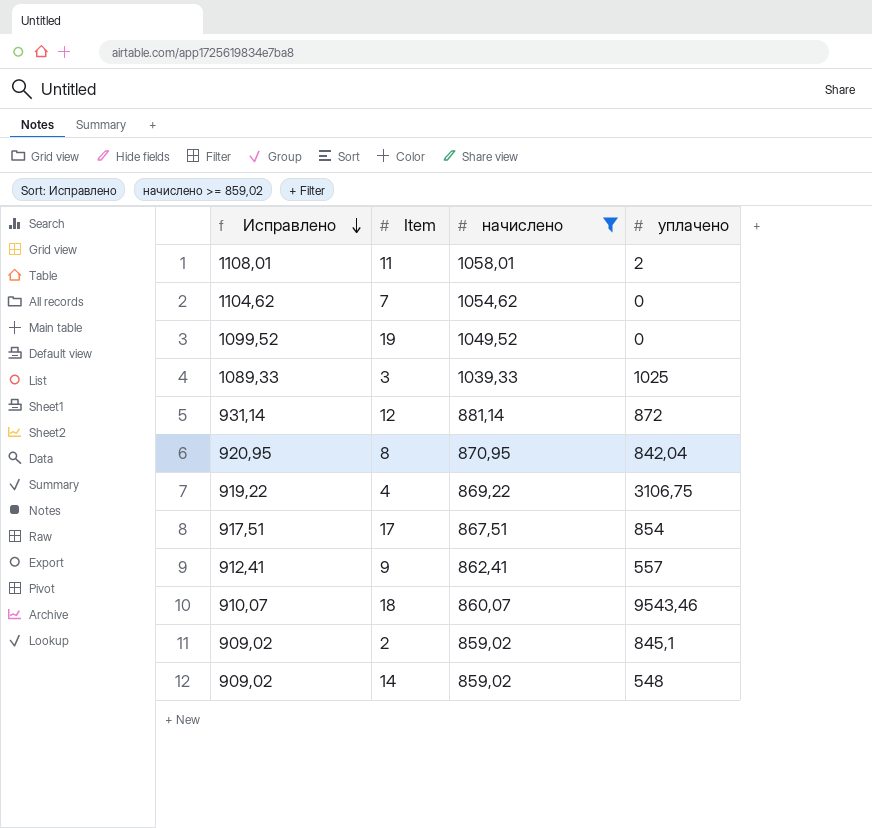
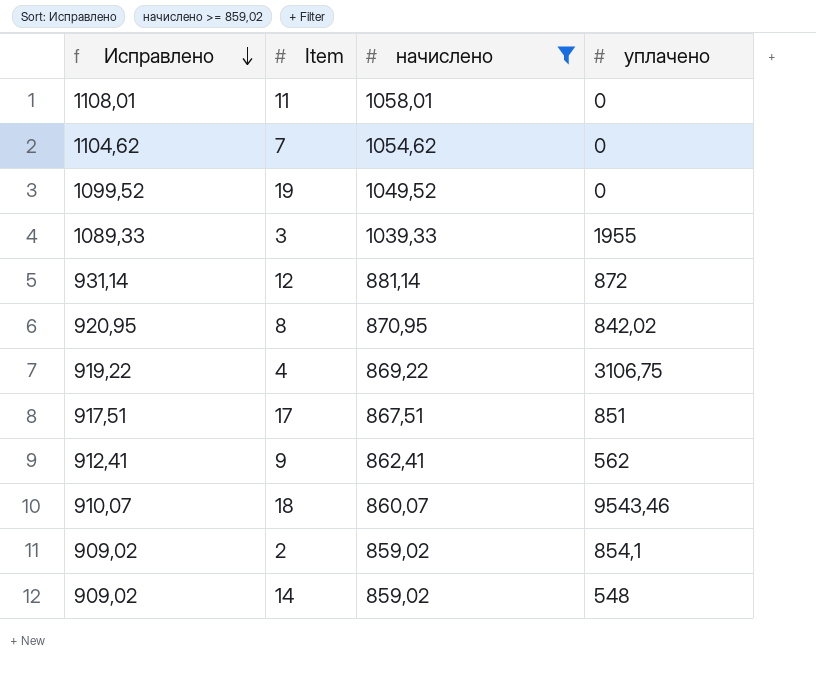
11 | уплачено: 2 -> 0
3 | уплачено: 1025 -> 1955
8 | уплачено: 842,04 -> 842,02
17 | уплачено: 854 -> 851
9 | уплачено: 557 -> 562
2 | уплачено: 845,1 -> 854,1

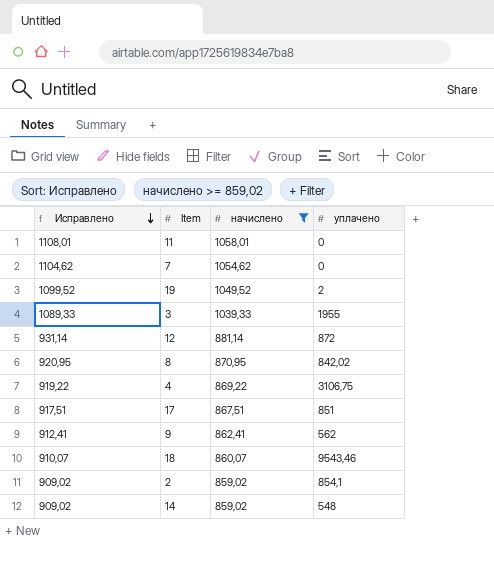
19 | уплачено: 0 -> 2

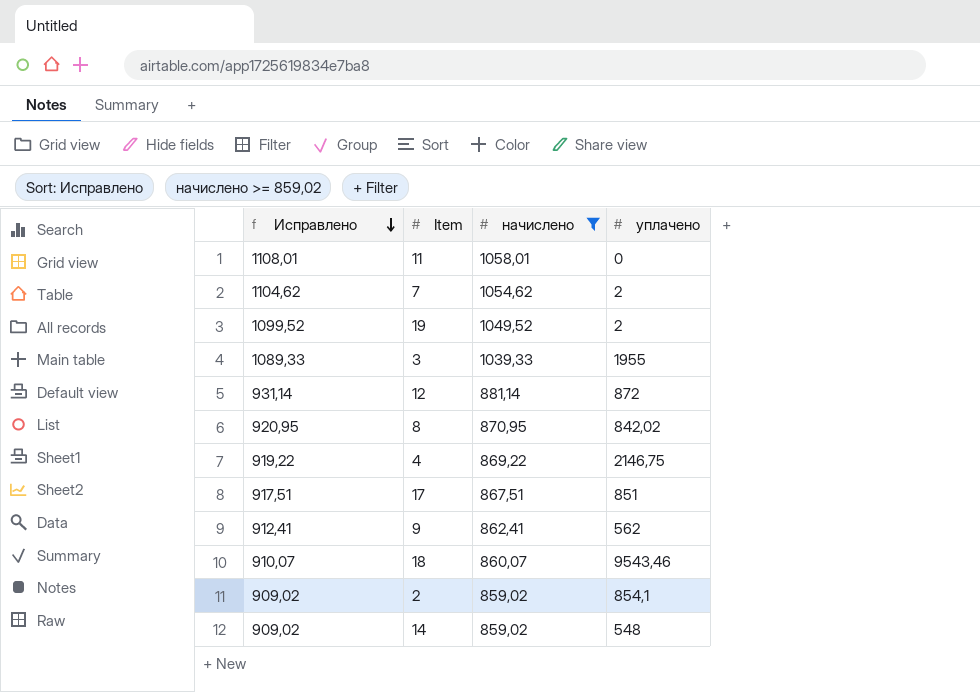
7 | уплачено: 0 -> 2
4 | уплачено: 3106,75 -> 2146,75

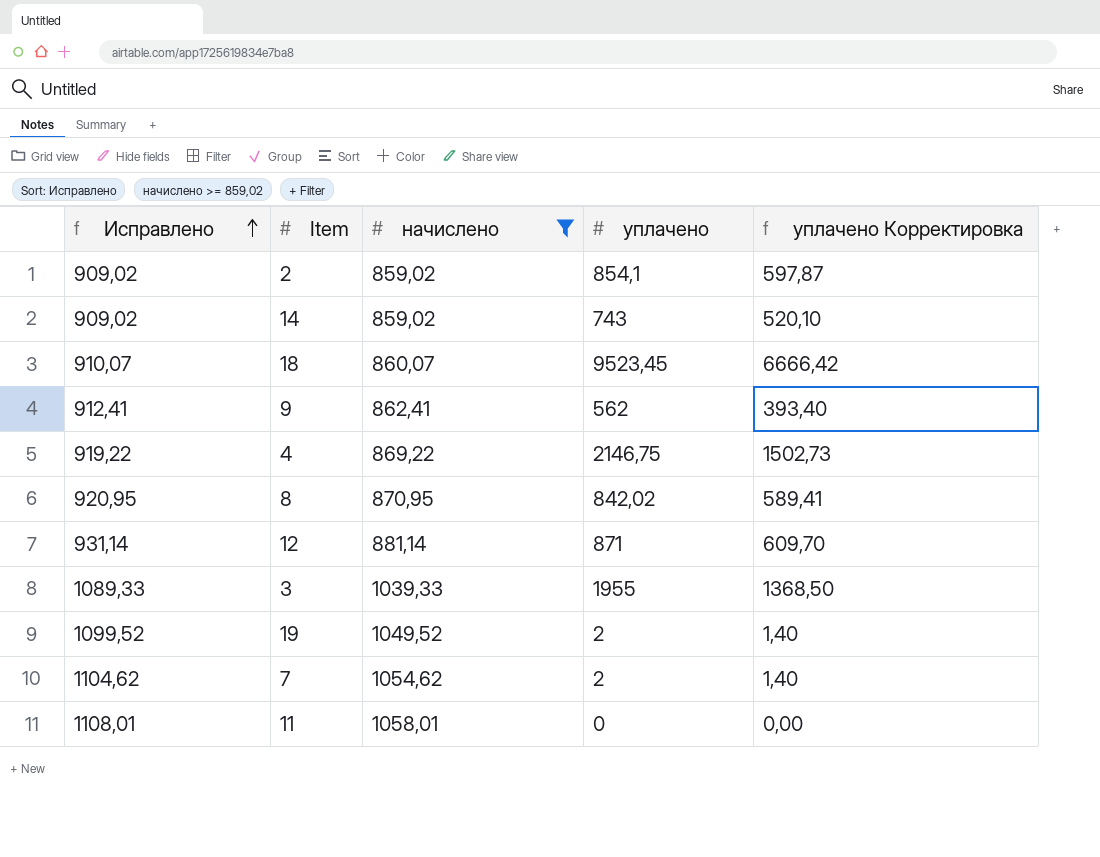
row order: Исправлено descending -> Исправлено ascending
column уплачено Корректировка | formula: none -> [уплачено] * 0,7
row 17: 917,51 | 867,51 | 851 -> none
14 | уплачено: 548 -> 743
18 | уплачено: 9543,46 -> 9523,45
12 | уплачено: 872 -> 871

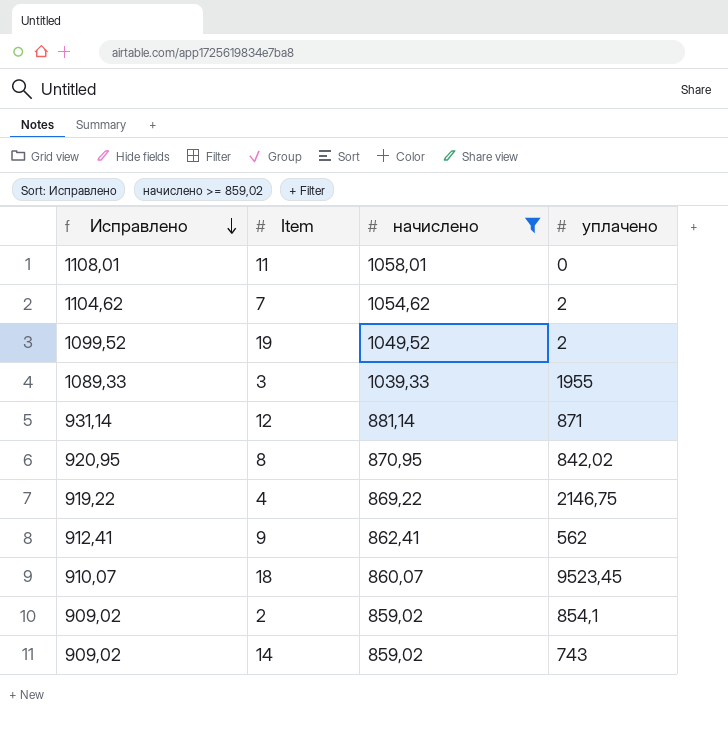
row order: Исправлено ascending -> Исправлено descending
column уплачено Корректировка | formula: [уплачено] * 0,7 -> none

